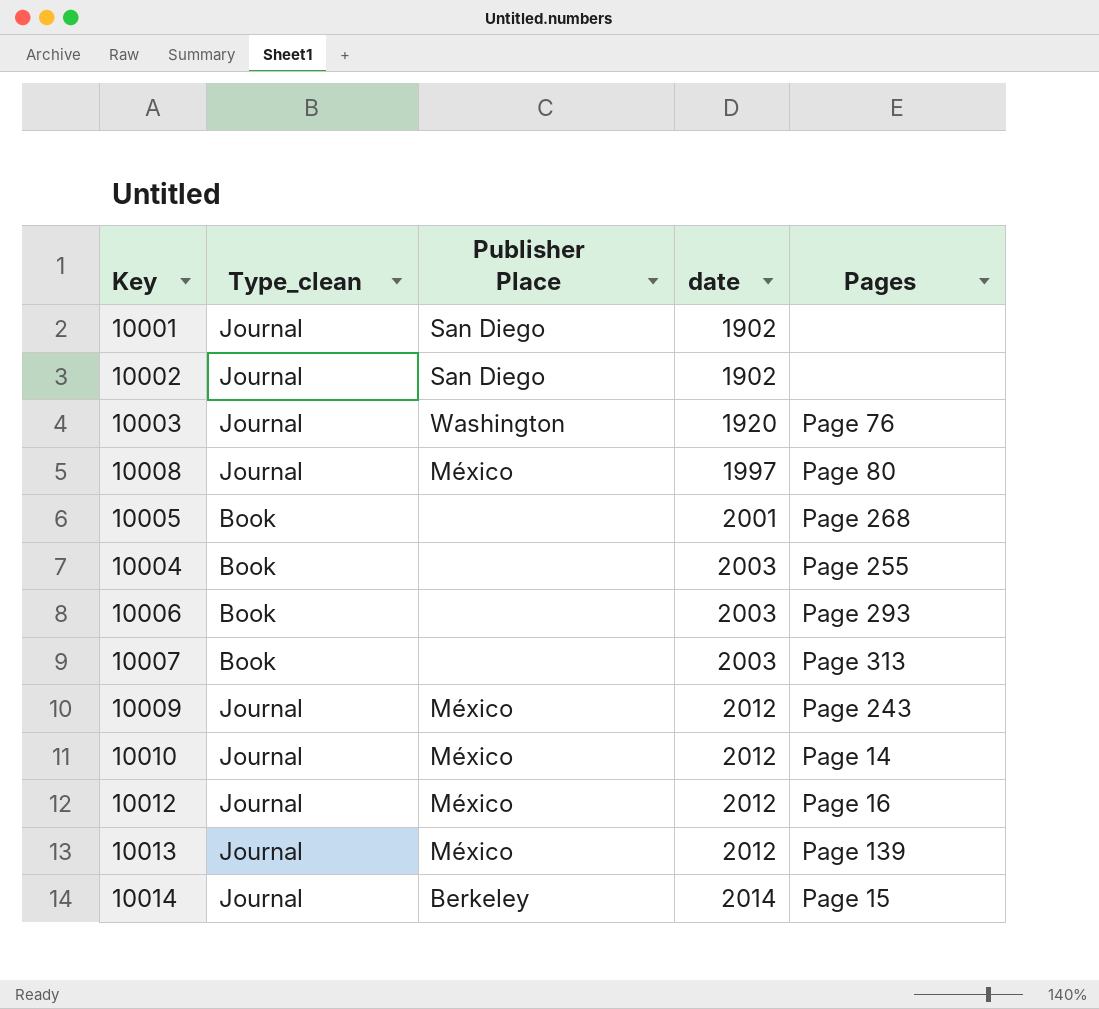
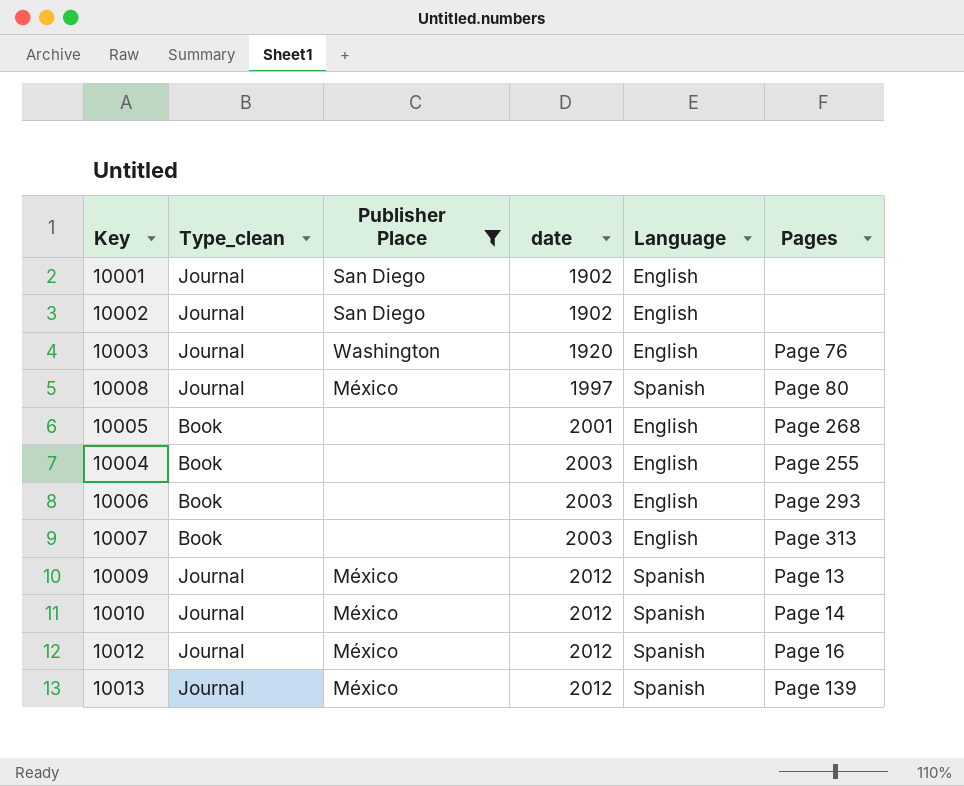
filter: none -> Publisher Place != Berkeley
column Language | position: none -> 5
10009 | Pages: Page 243 -> Page 13

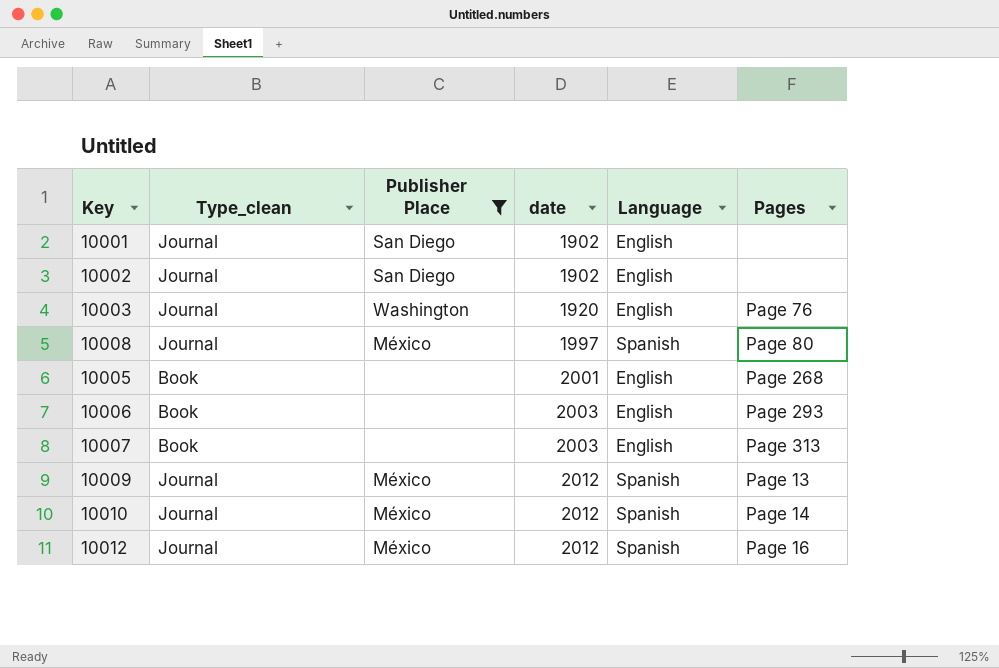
row 10004: Book | none | 2003 | English | Page 255 -> none
row 10013: Journal | México | 2012 | Spanish | Page 139 -> none

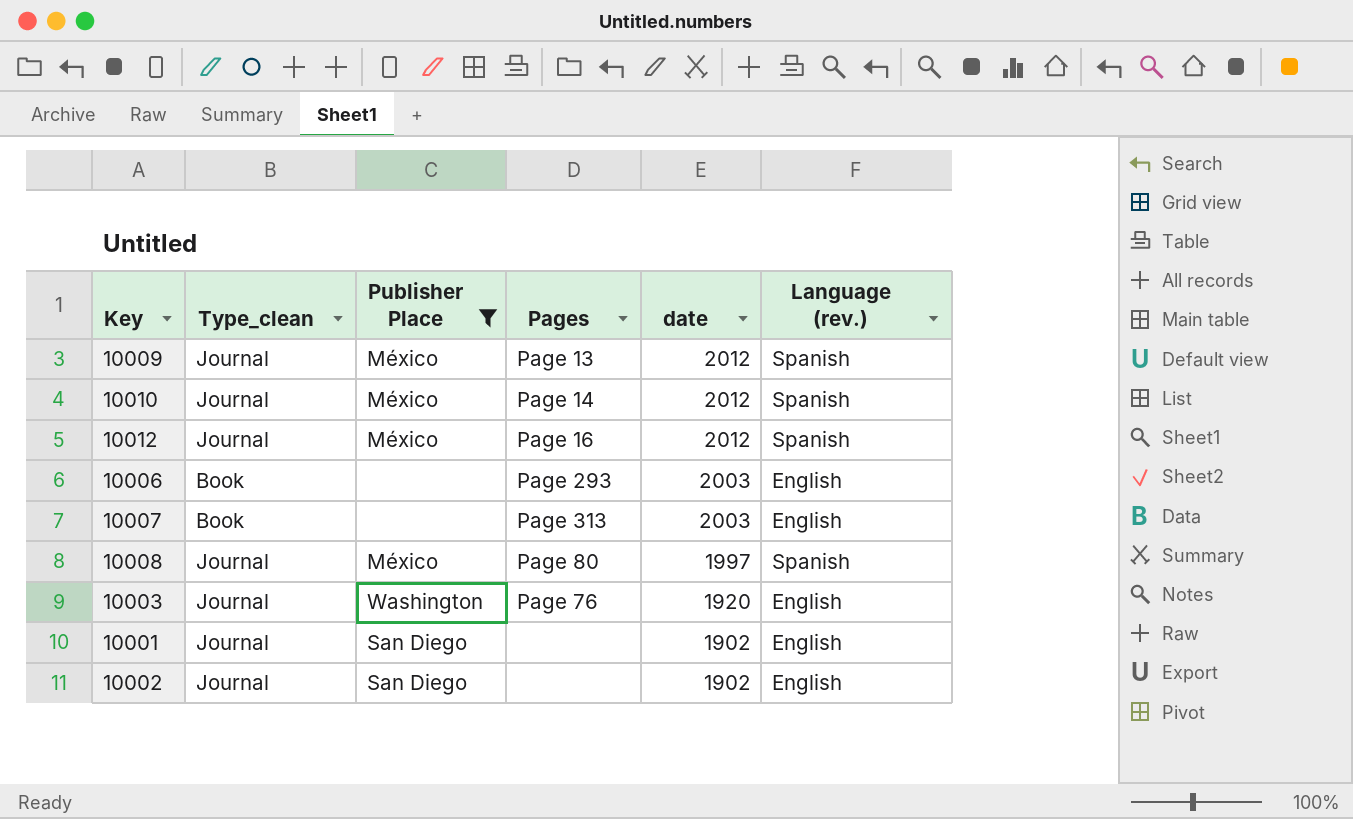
row order: date ascending -> date descending
column Pages | position: 6 -> 4
column name: Language -> Language (rev.)
row 10005: Book | none | 2001 | English | Page 268 -> none

